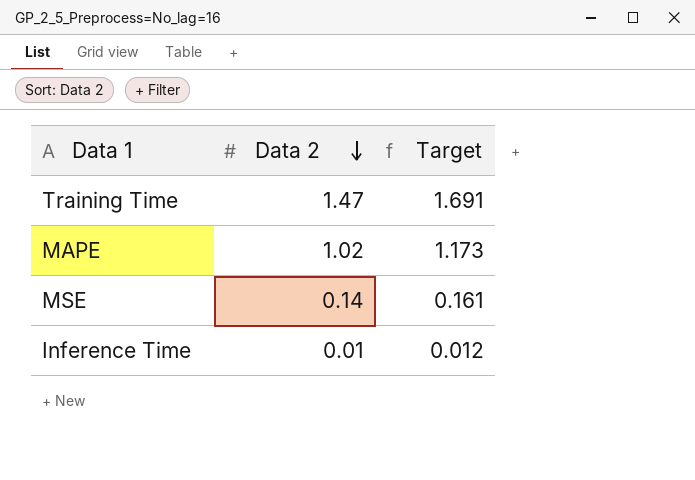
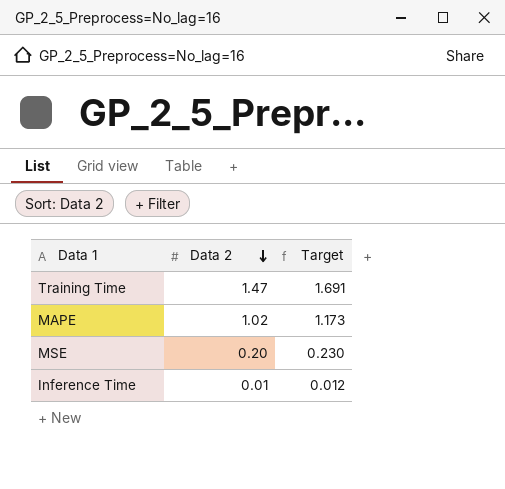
MSE | Data 2: 0.14 -> 0.20
MSE | Target: 0.161 -> 0.230

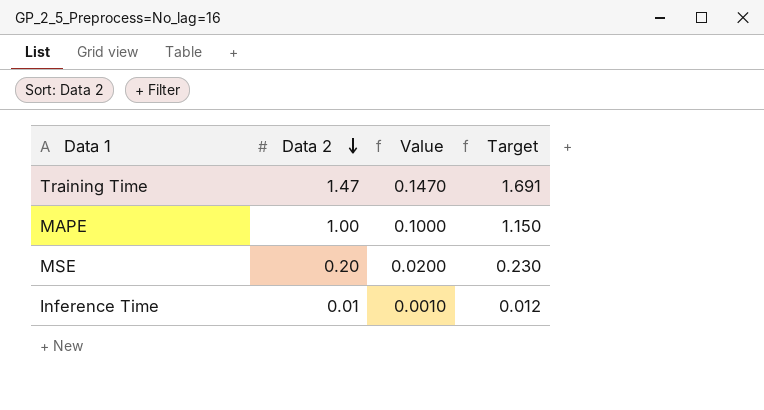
column Value | formula: none -> [Data 2] * 0.1
MAPE | Data 2: 1.02 -> 1.00
MAPE | Target: 1.173 -> 1.150

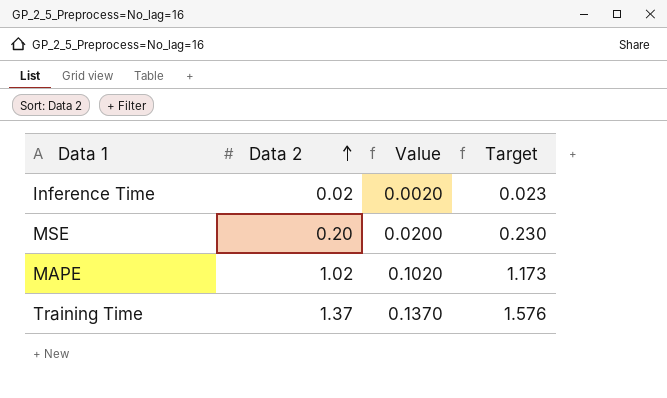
row order: Data 2 descending -> Data 2 ascending
Inference Time | Data 2: 0.01 -> 0.02
Inference Time | Value: 0.0010 -> 0.0020
Inference Time | Target: 0.012 -> 0.023
MAPE | Data 2: 1.00 -> 1.02
MAPE | Value: 0.1000 -> 0.1020
MAPE | Target: 1.150 -> 1.173
Training Time | Data 2: 1.47 -> 1.37
Training Time | Value: 0.1470 -> 0.1370
Training Time | Target: 1.691 -> 1.576

